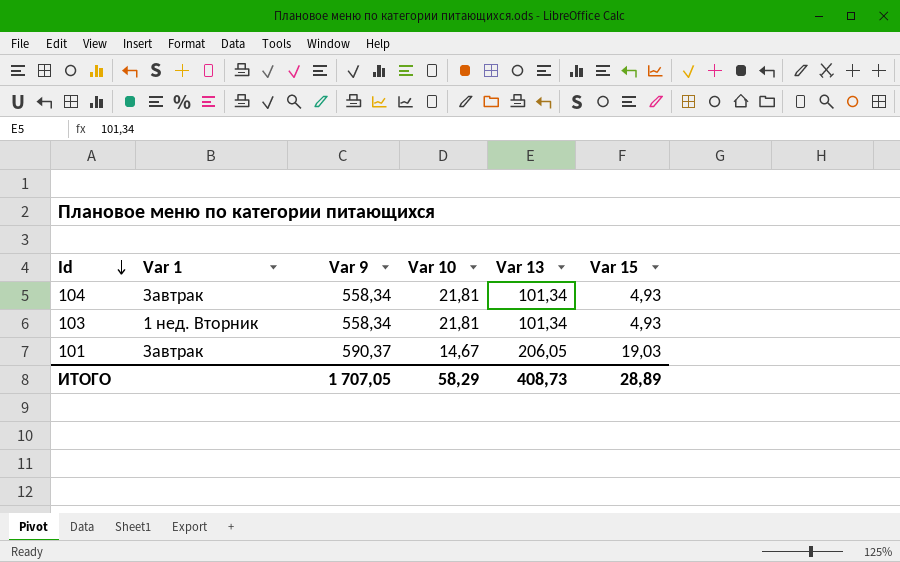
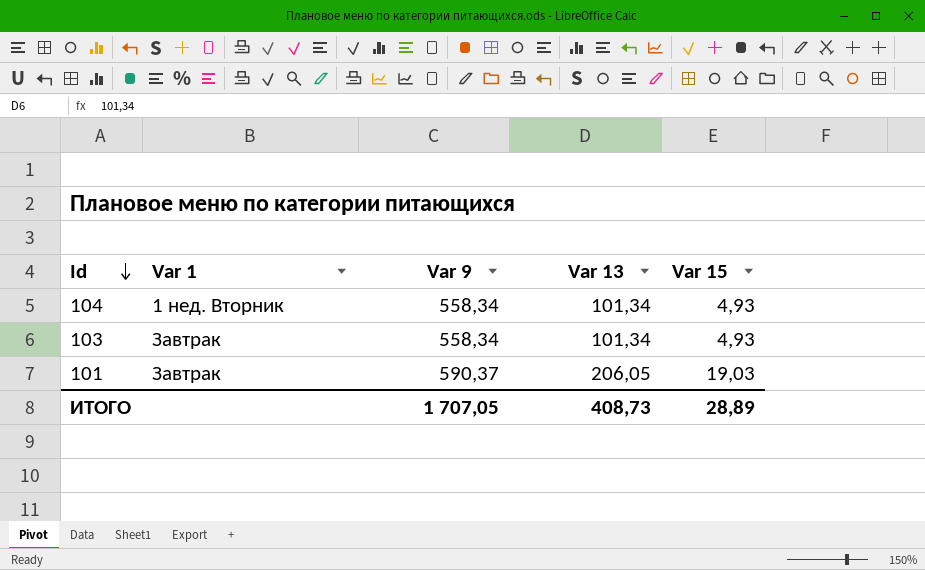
column Var 10 | position: 4 -> none
104 | Var 1: Завтрак -> 1 нед. Вторник
103 | Var 1: 1 нед. Вторник -> Завтрак

